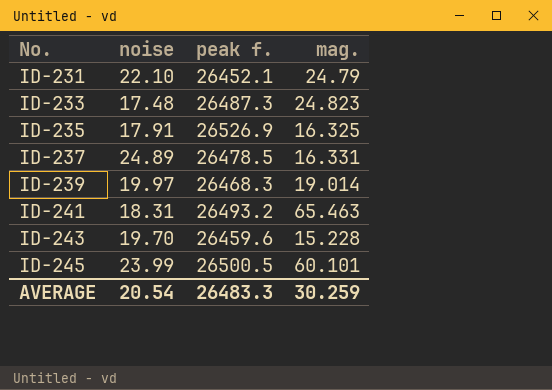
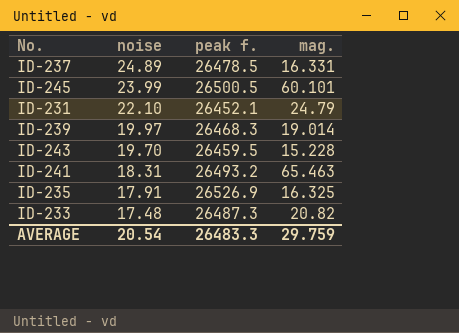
row order: No. ascending -> noise descending
ID-243 | peak f.: 26459.6 -> 26459.5
ID-233 | mag.: 24.823 -> 20.82
AVERAGE | mag.: 30.259 -> 29.759

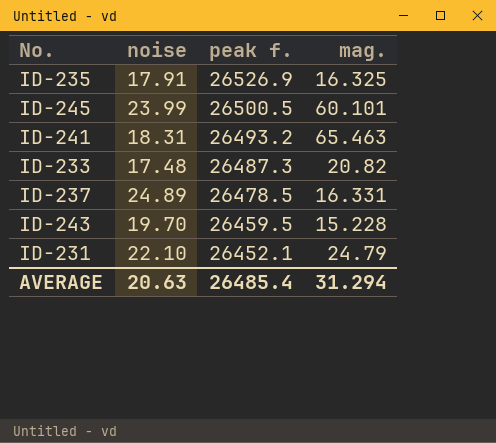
row order: noise descending -> peak f. descending
row ID-239: 19.97 | 26468.3 | 19.014 -> none
AVERAGE | noise: 20.54 -> 20.63
AVERAGE | peak f.: 26483.3 -> 26485.4
AVERAGE | mag.: 29.759 -> 31.294

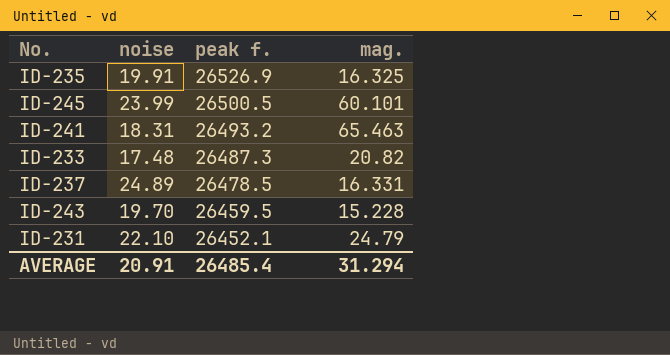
ID-235 | noise: 17.91 -> 19.91
AVERAGE | noise: 20.63 -> 20.91

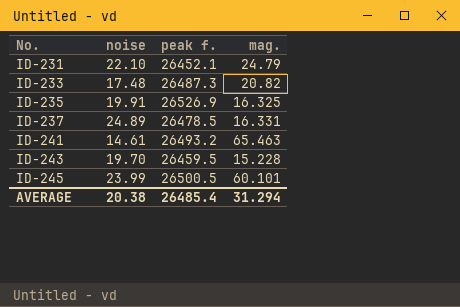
row order: peak f. descending -> No. ascending
ID-241 | noise: 18.31 -> 14.61
AVERAGE | noise: 20.91 -> 20.38

